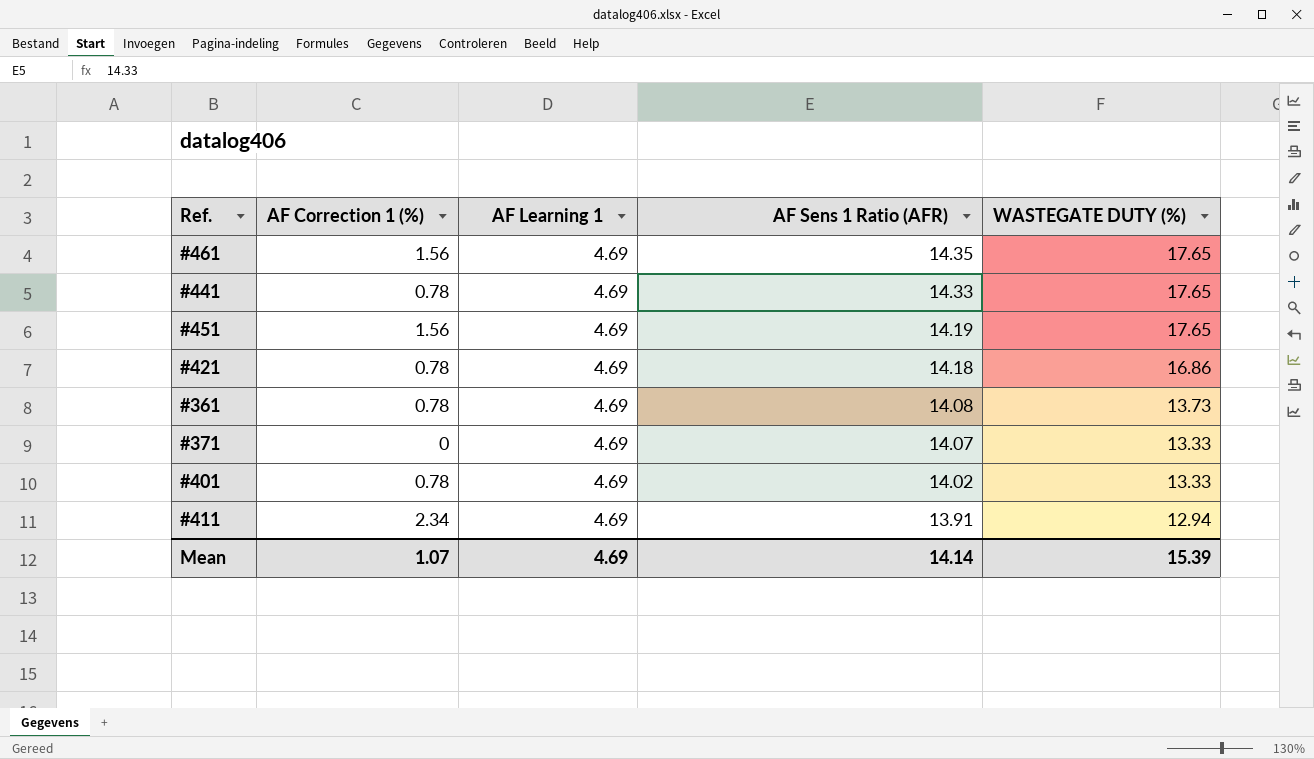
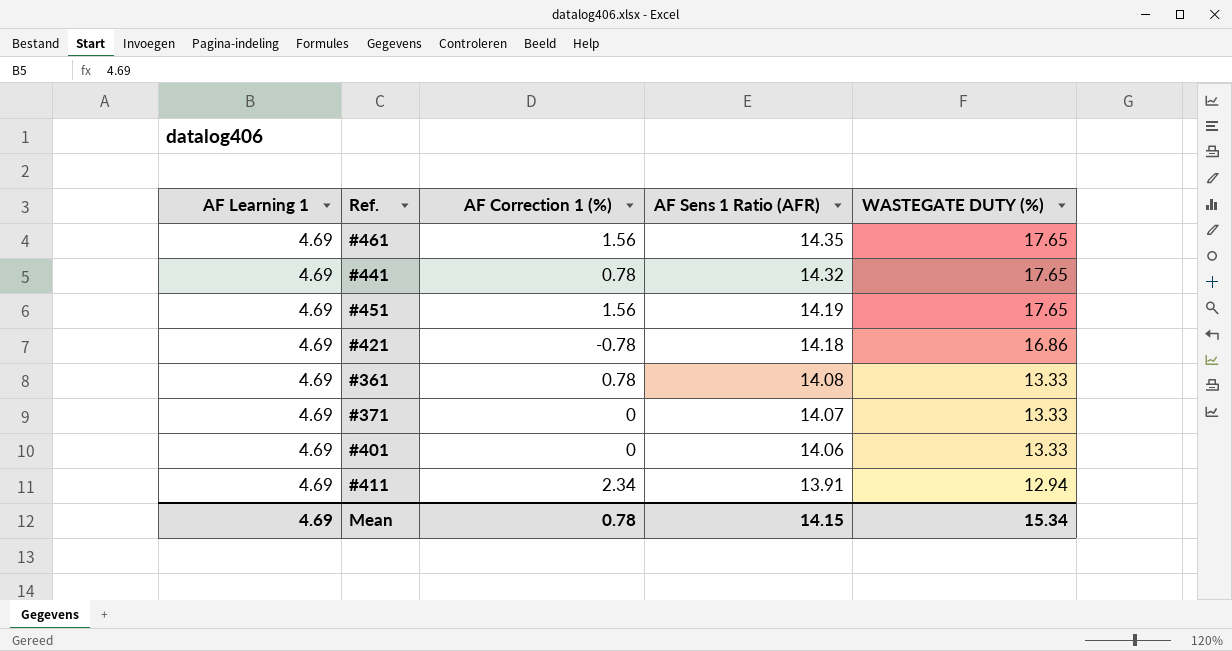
column AF Learning 1 | position: 3 -> 1
#441 | AF Sens 1 Ratio (AFR): 14.33 -> 14.32
#421 | AF Correction 1 (%): 0.78 -> -0.78
#361 | WASTEGATE DUTY (%): 13.73 -> 13.33
#401 | AF Correction 1 (%): 0.78 -> 0
#401 | AF Sens 1 Ratio (AFR): 14.02 -> 14.06
Mean | AF Correction 1 (%): 1.07 -> 0.78
Mean | AF Sens 1 Ratio (AFR): 14.14 -> 14.15
Mean | WASTEGATE DUTY (%): 15.39 -> 15.34

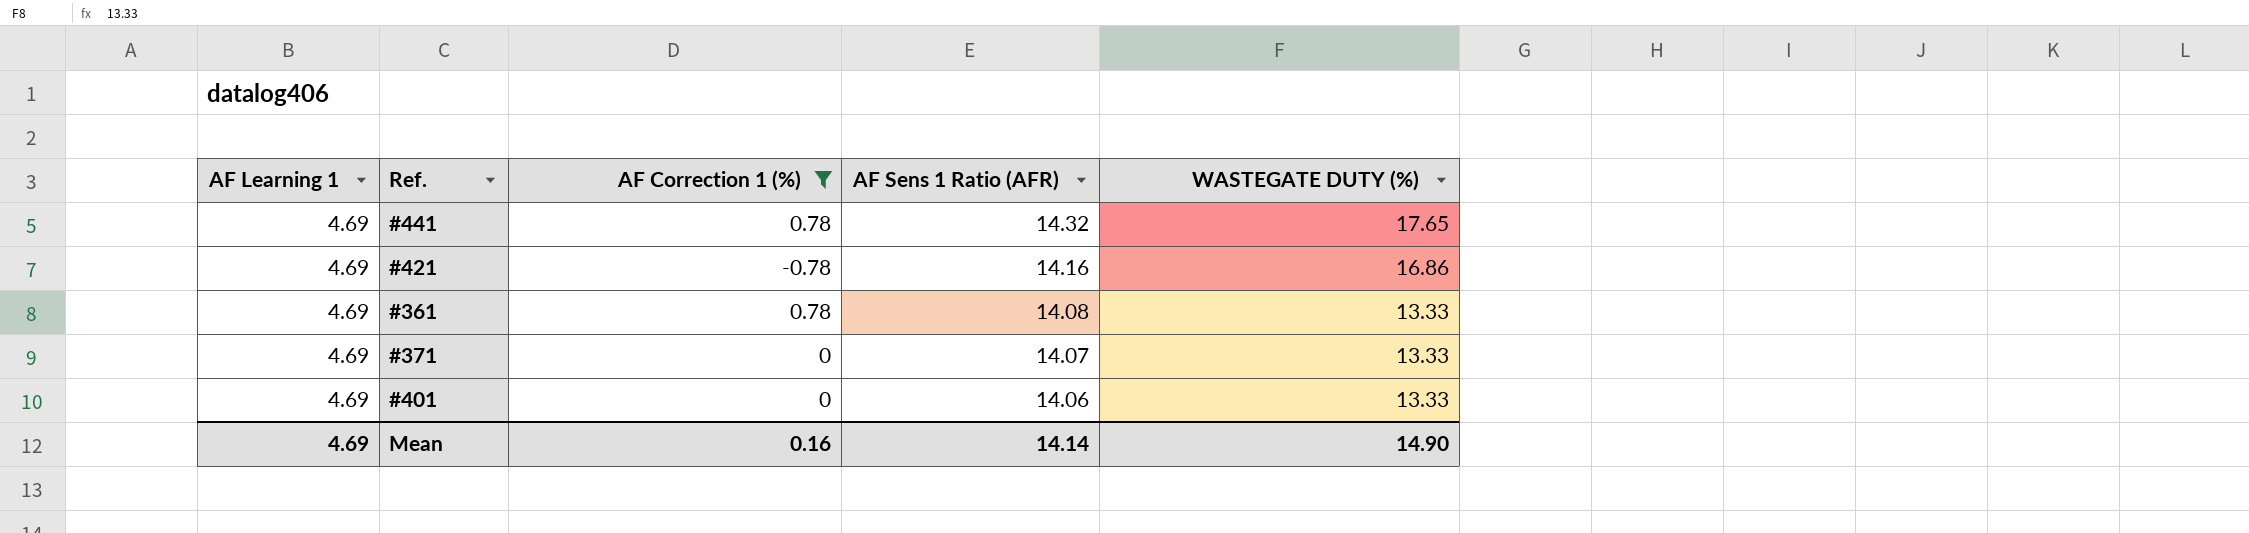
filter: none -> AF Correction 1 (%) <= 0.78
#421 | AF Sens 1 Ratio (AFR): 14.18 -> 14.16
Mean | AF Correction 1 (%): 0.78 -> 0.16
Mean | AF Sens 1 Ratio (AFR): 14.15 -> 14.14
Mean | WASTEGATE DUTY (%): 15.34 -> 14.90

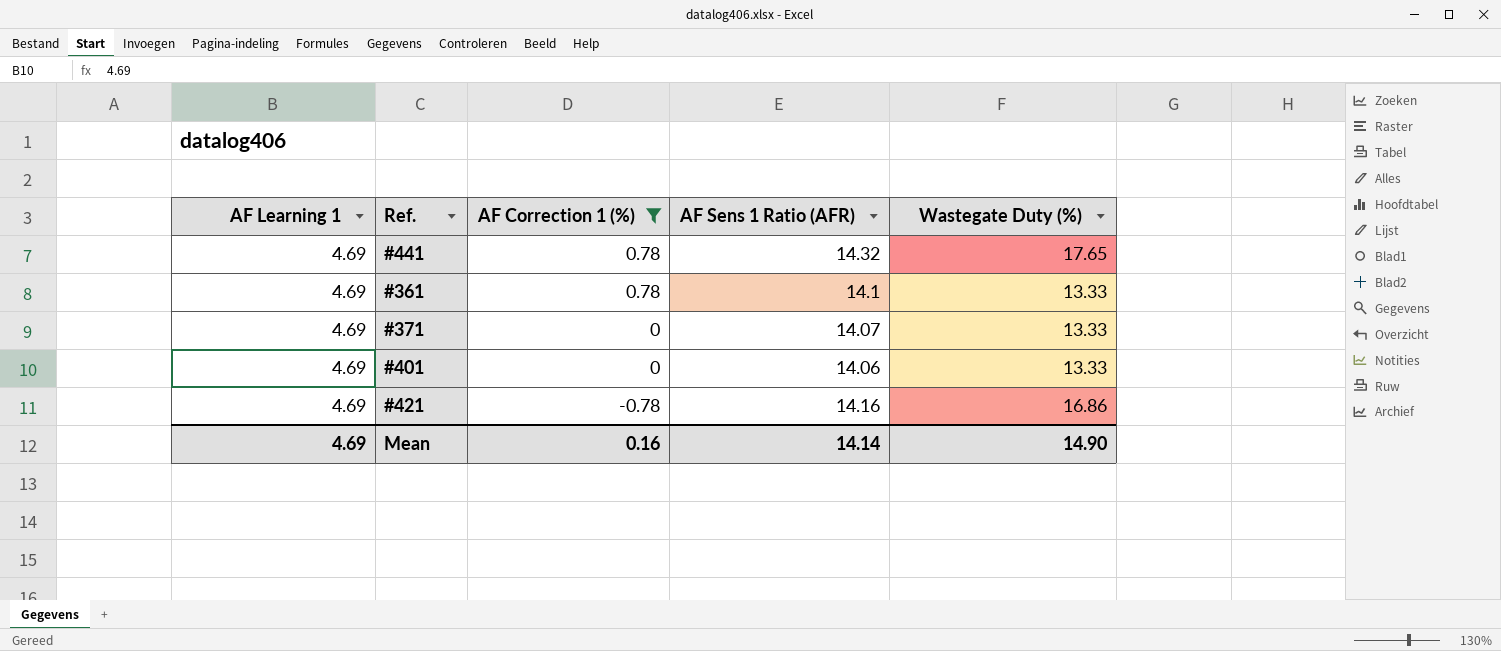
row order: AF Sens 1 Ratio (AFR) descending -> AF Correction 1 (%) descending
column name: WASTEGATE DUTY (%) -> Wastegate Duty (%)
#361 | AF Sens 1 Ratio (AFR): 14.08 -> 14.1

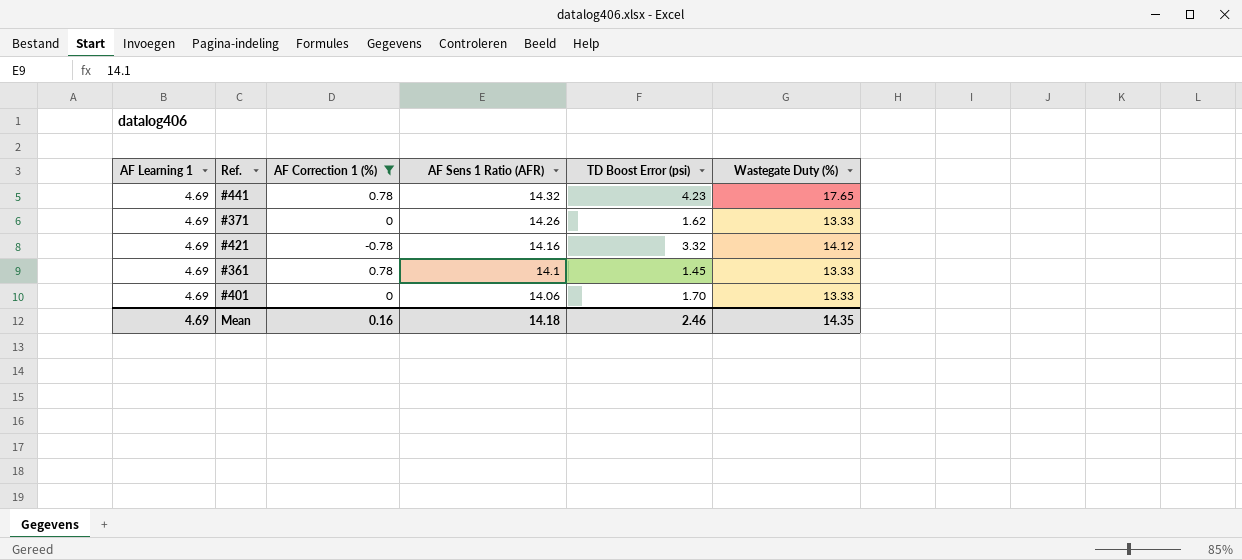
row order: AF Correction 1 (%) descending -> AF Sens 1 Ratio (AFR) descending
column TD Boost Error (psi) | position: none -> 5
#371 | AF Sens 1 Ratio (AFR): 14.07 -> 14.26
#421 | Wastegate Duty (%): 16.86 -> 14.12
Mean | AF Sens 1 Ratio (AFR): 14.14 -> 14.18
Mean | Wastegate Duty (%): 14.90 -> 14.35

